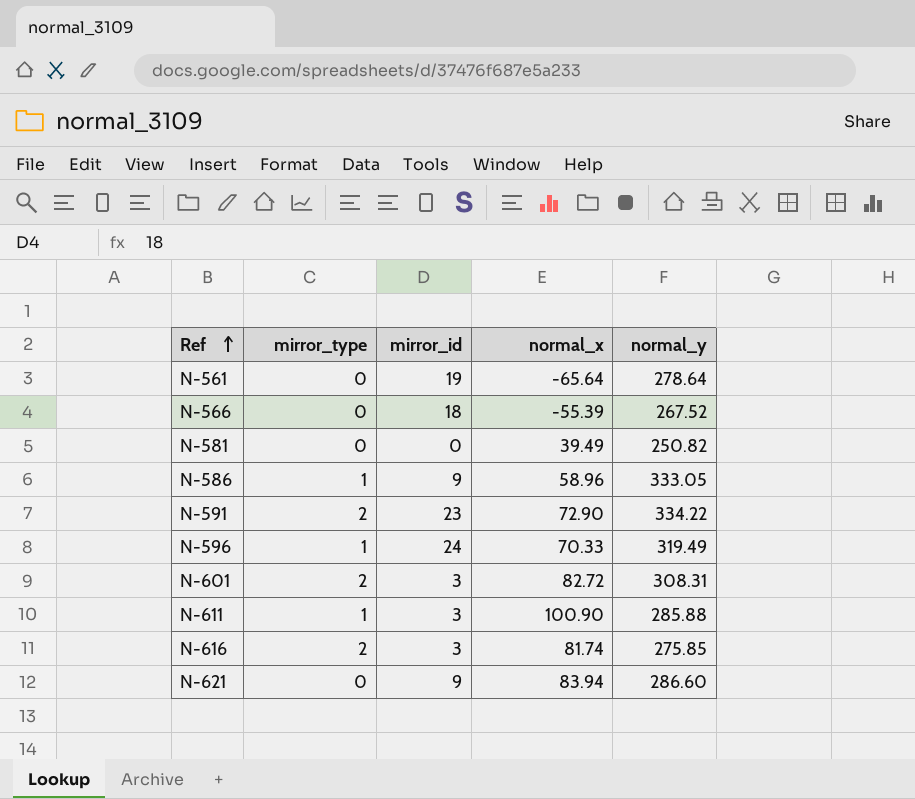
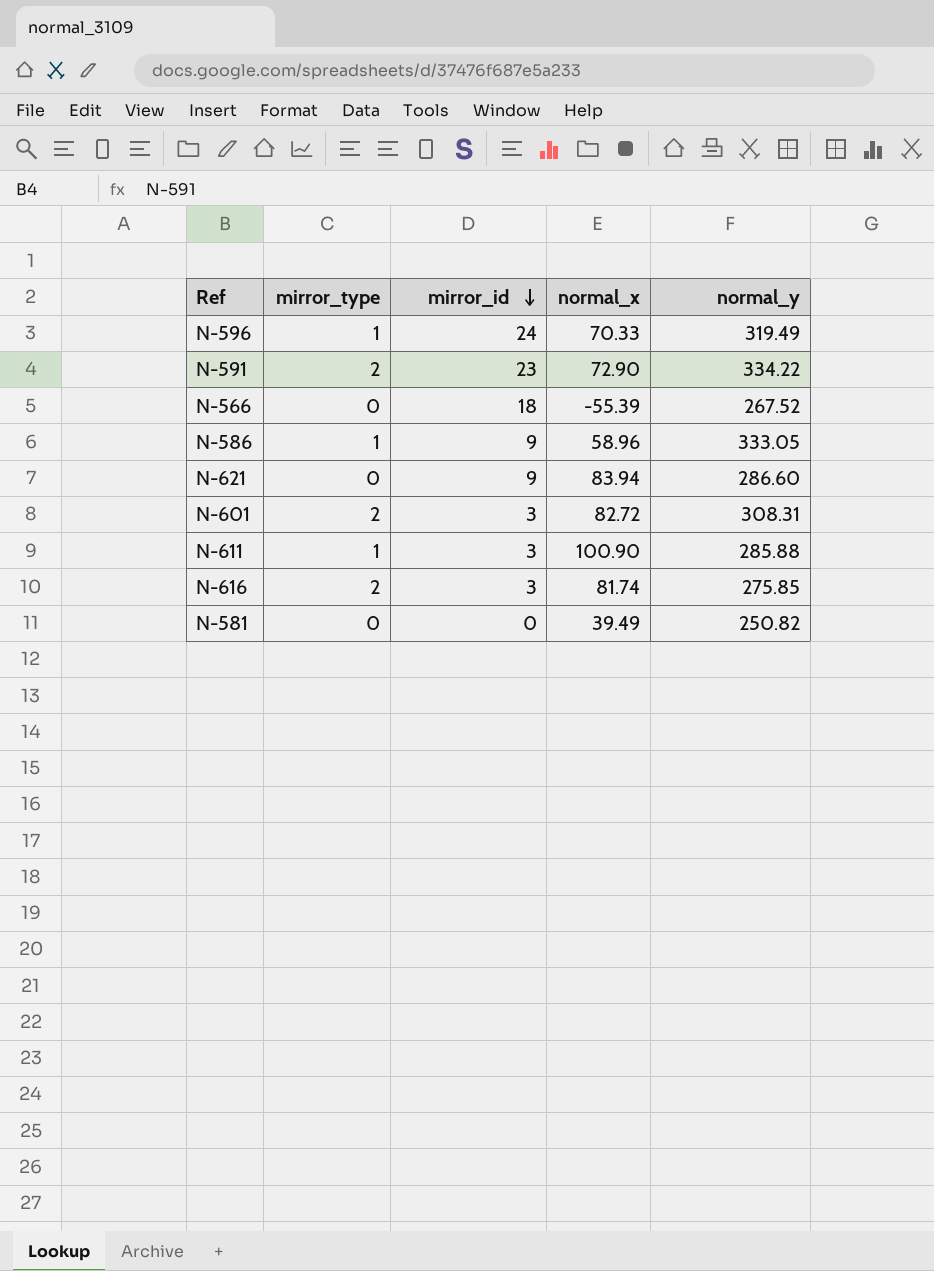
row order: Ref ascending -> mirror_id descending
row N-561: 0 | 19 | -65.64 | 278.64 -> none

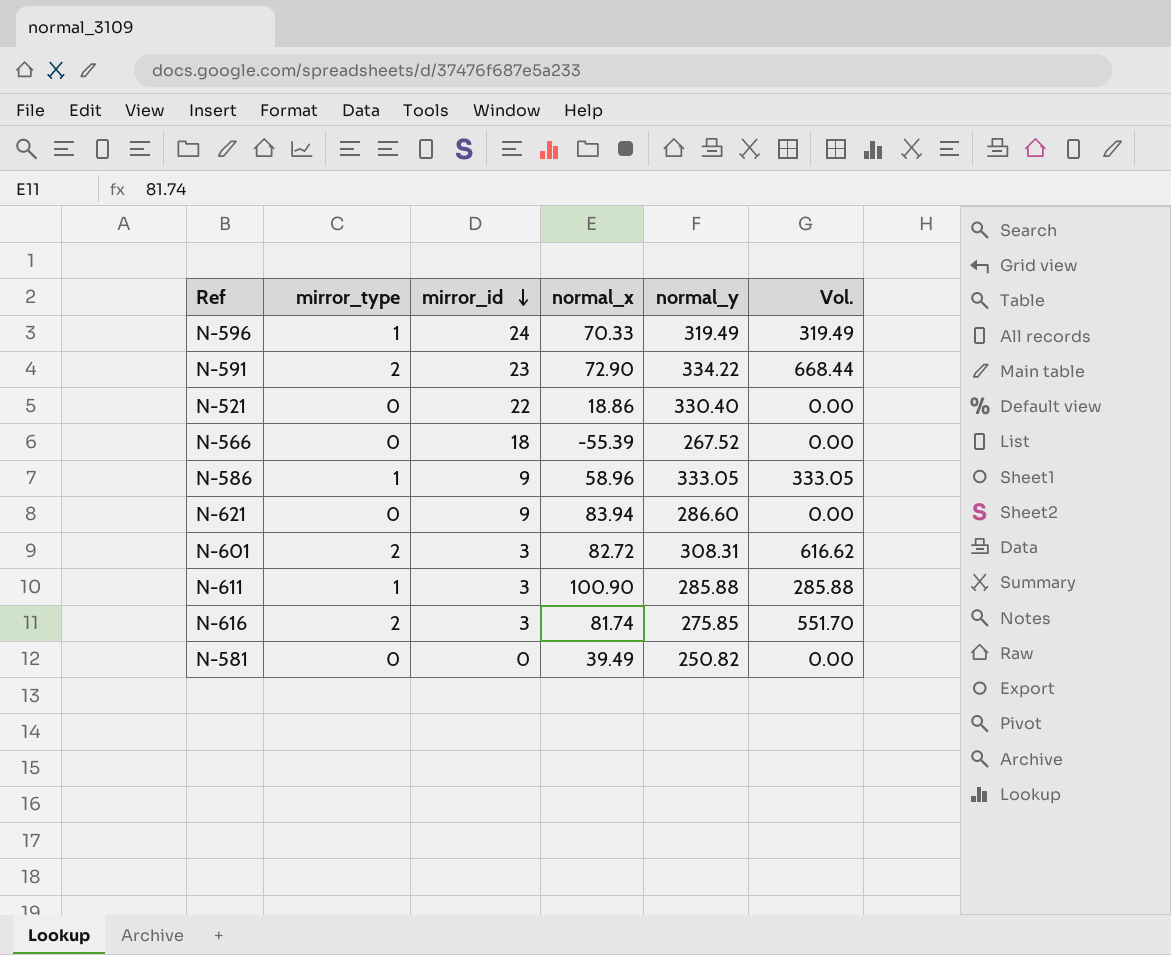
column Vol. | formula: none -> [mirror_type] * [normal_y]
row N-521: none -> 0 | 22 | 18.86 | 330.40 | 0.00

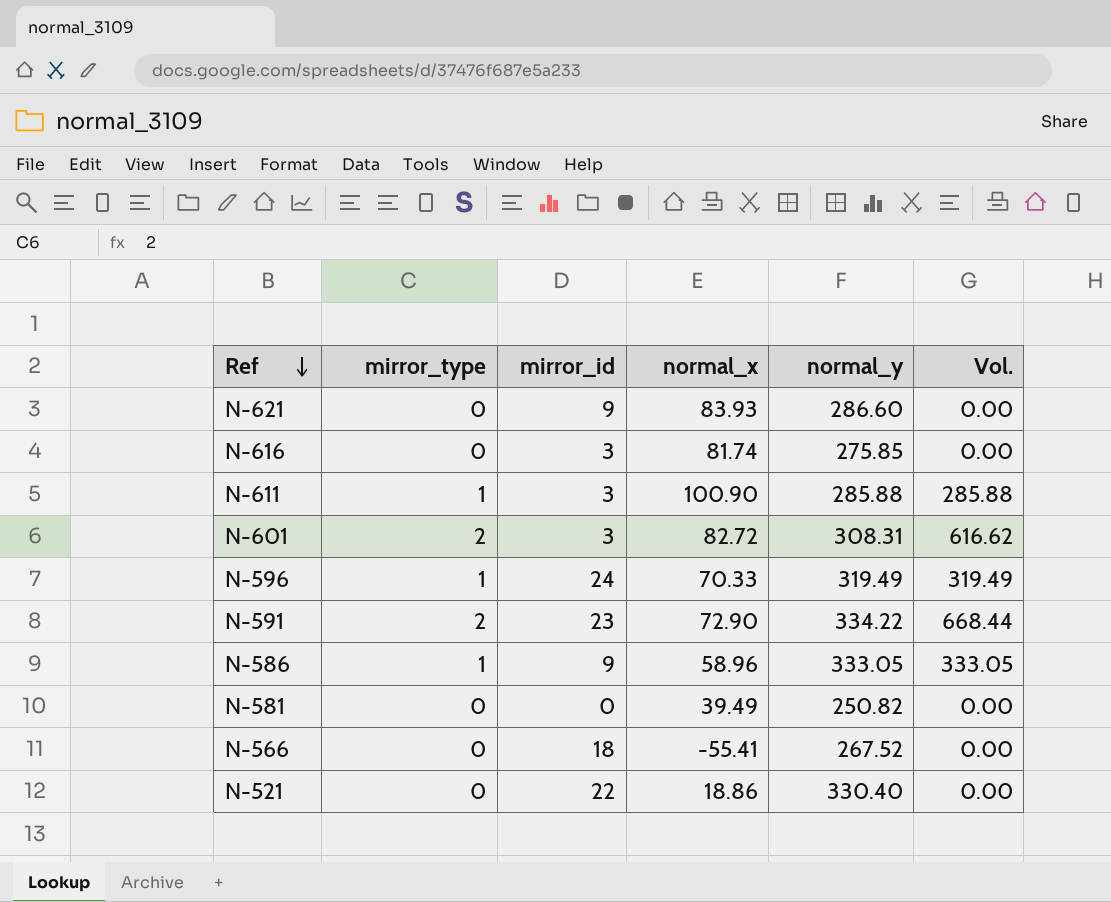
row order: mirror_id descending -> Ref descending
N-621 | normal_x: 83.94 -> 83.93
N-616 | mirror_type: 2 -> 0
N-616 | Vol.: 551.70 -> 0.00
N-566 | normal_x: -55.39 -> -55.41

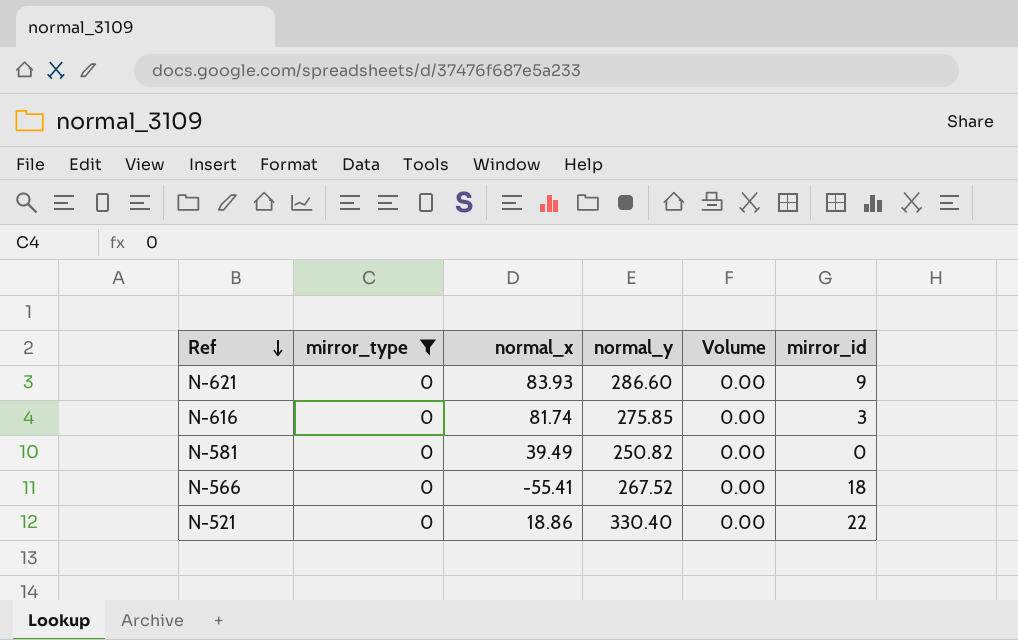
filter: none -> mirror_type = 0
column name: Vol. -> Volume
column mirror_id | position: 3 -> 6

